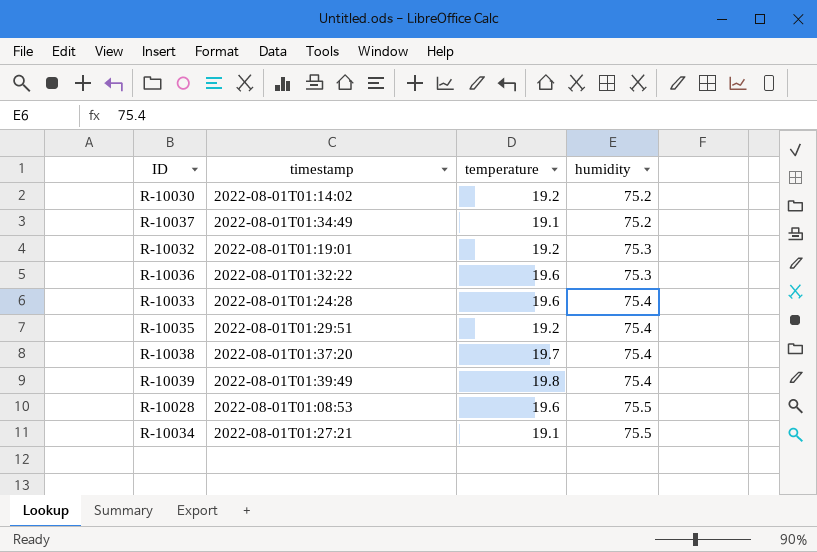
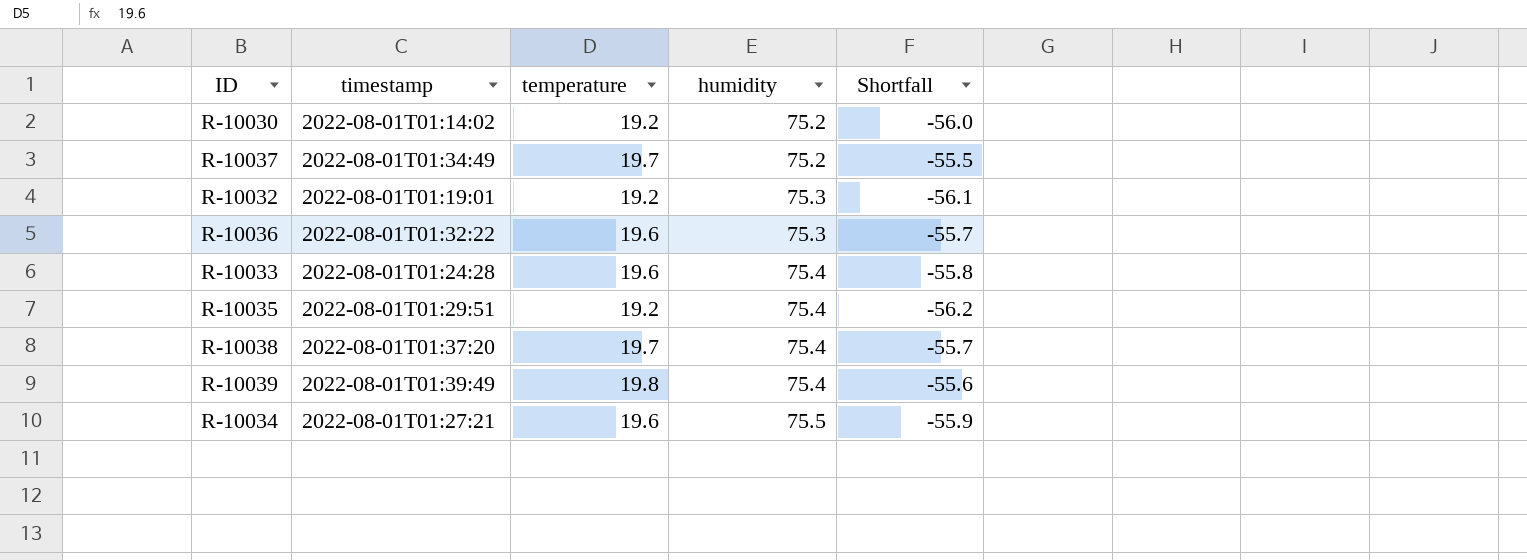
column Shortfall | formula: none -> [temperature] - [humidity]
row R-10028: 2022-08-01T01:08:53 | 19.6 | 75.5 -> none
R-10037 | temperature: 19.1 -> 19.7
R-10034 | temperature: 19.1 -> 19.6

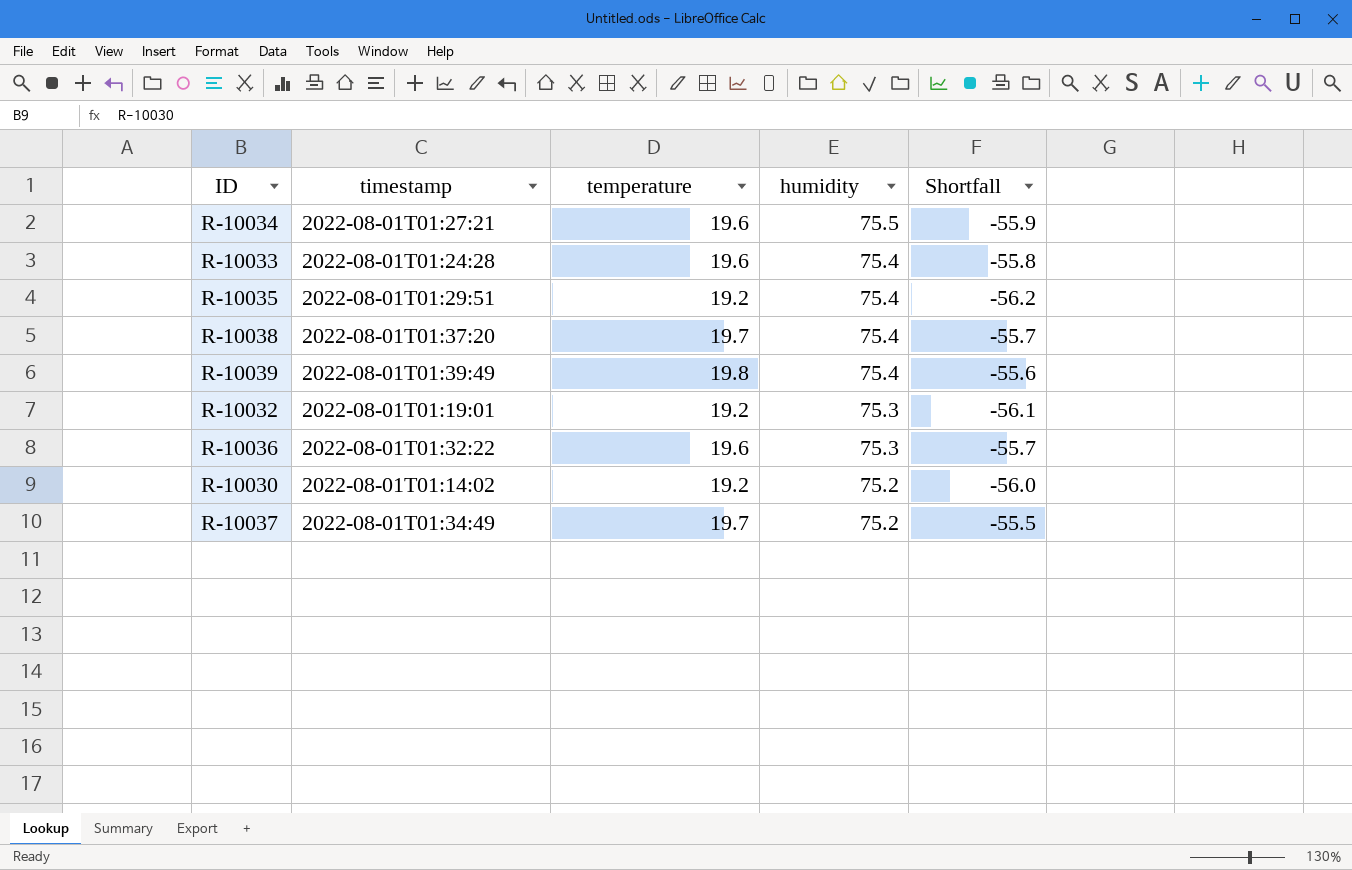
row order: humidity ascending -> humidity descending

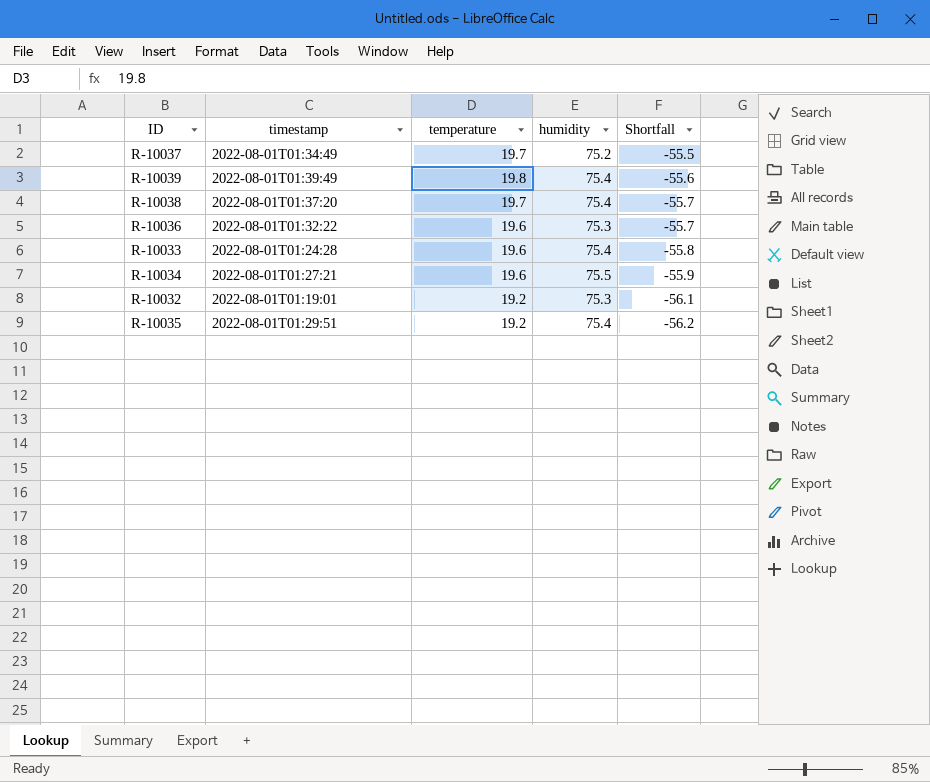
row order: humidity descending -> Shortfall descending
row R-10030: 2022-08-01T01:14:02 | 19.2 | 75.2 | -56.0 -> none

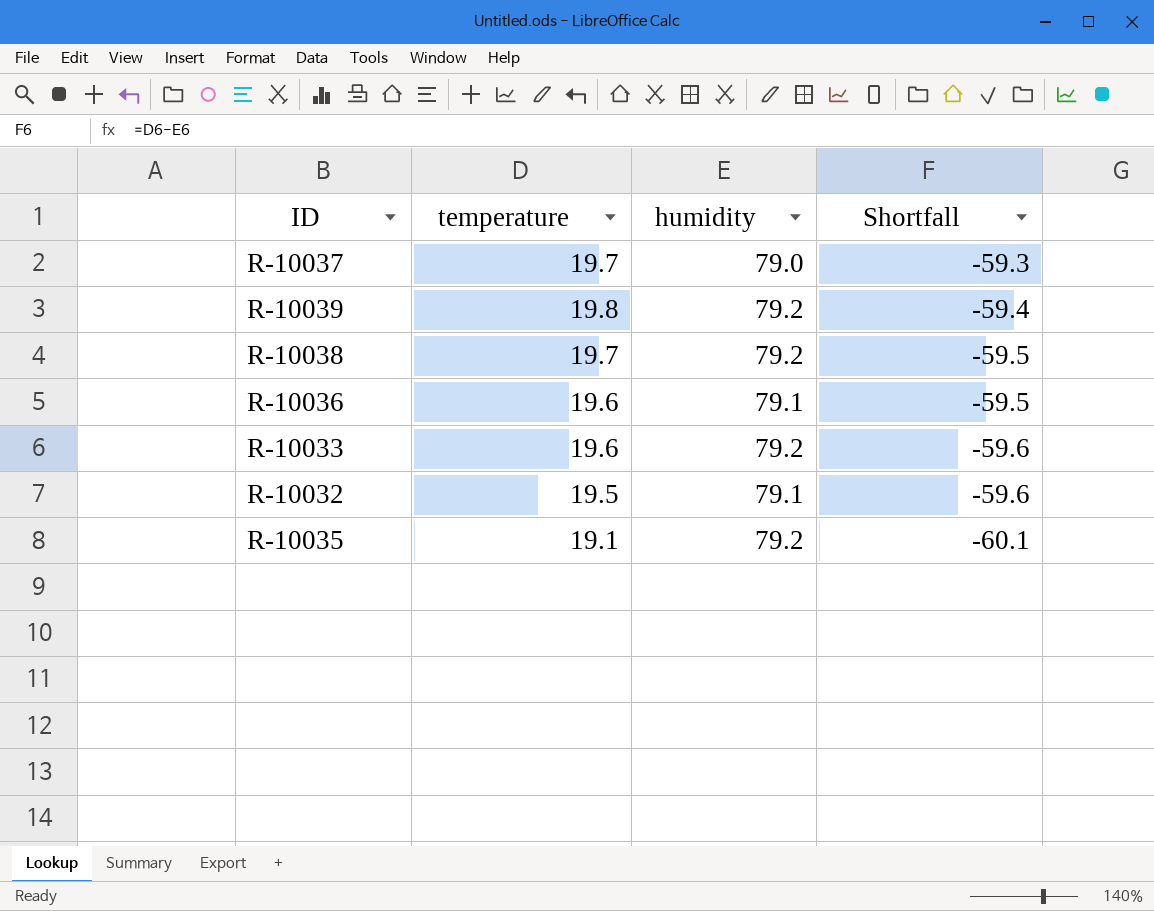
column timestamp | position: 2 -> none
row R-10034: 2022-08-01T01:27:21 | 19.6 | 75.5 | -55.9 -> none
R-10037 | humidity: 75.2 -> 79.0
R-10037 | Shortfall: -55.5 -> -59.3
R-10039 | humidity: 75.4 -> 79.2
R-10039 | Shortfall: -55.6 -> -59.4
R-10038 | humidity: 75.4 -> 79.2
R-10038 | Shortfall: -55.7 -> -59.5
R-10036 | humidity: 75.3 -> 79.1
R-10036 | Shortfall: -55.7 -> -59.5
R-10033 | humidity: 75.4 -> 79.2
R-10033 | Shortfall: -55.8 -> -59.6
R-10032 | temperature: 19.2 -> 19.5
R-10032 | humidity: 75.3 -> 79.1
R-10032 | Shortfall: -56.1 -> -59.6
R-10035 | temperature: 19.2 -> 19.1
R-10035 | humidity: 75.4 -> 79.2
R-10035 | Shortfall: -56.2 -> -60.1

